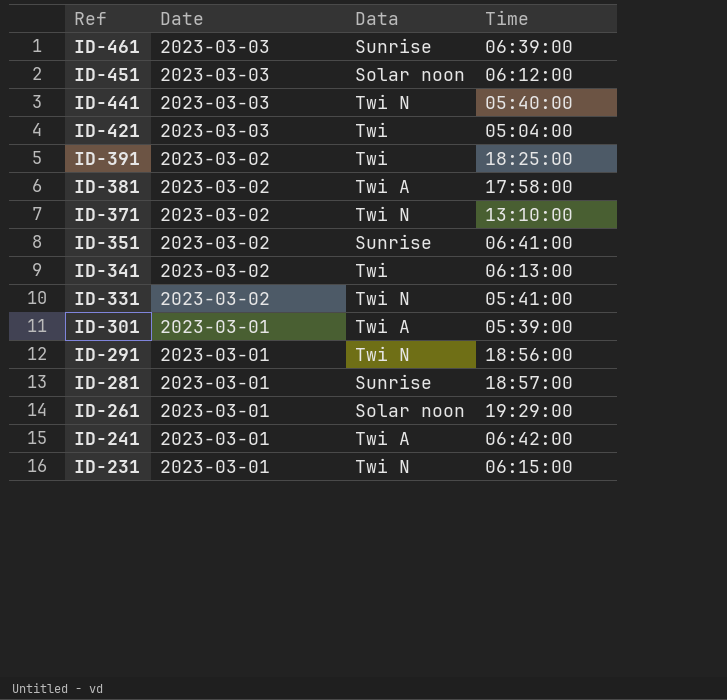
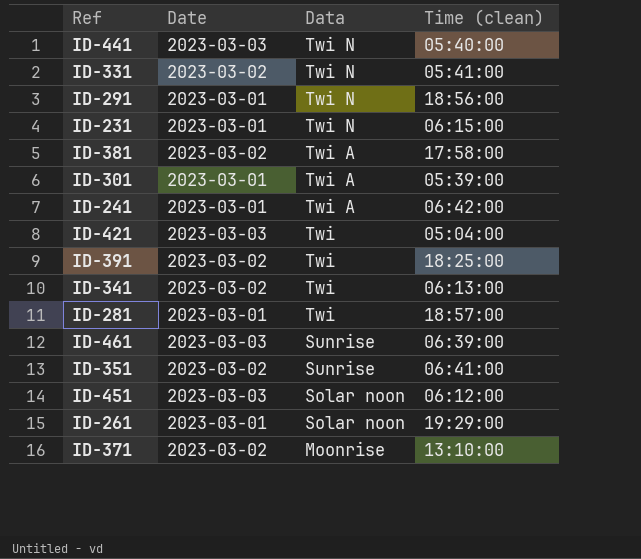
row order: Ref descending -> Data descending
column name: Time -> Time (clean)
ID-281 | Data: Sunrise -> Twi
ID-371 | Data: Twi N -> Moonrise

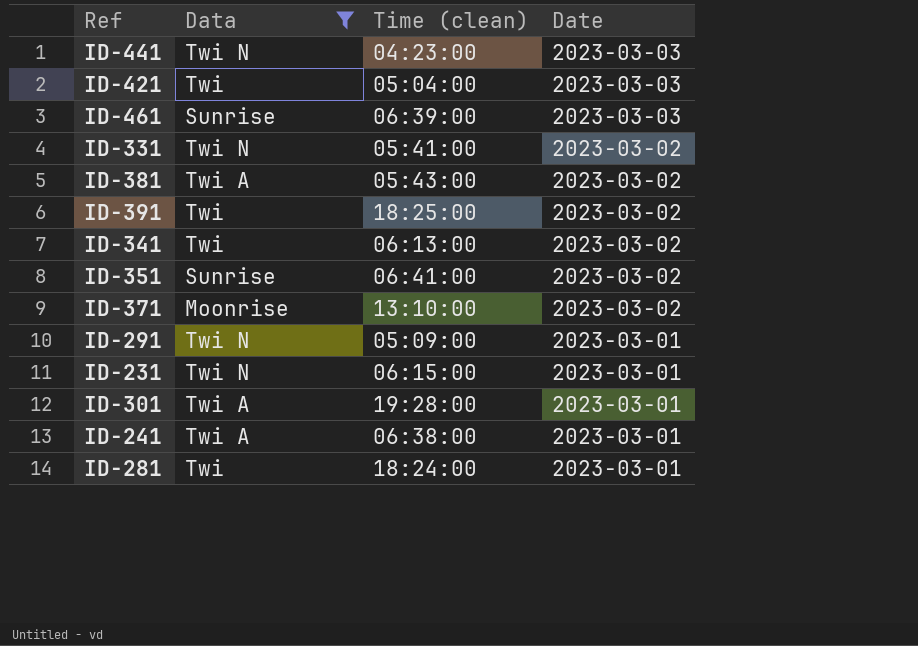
filter: none -> Data != Solar noon
row order: Data descending -> Date descending
column Date | position: 2 -> 4
ID-441 | Time (clean): 05:40:00 -> 04:23:00
ID-381 | Time (clean): 17:58:00 -> 05:43:00
ID-291 | Time (clean): 18:56:00 -> 05:09:00
ID-301 | Time (clean): 05:39:00 -> 19:28:00
ID-241 | Time (clean): 06:42:00 -> 06:38:00
ID-281 | Time (clean): 18:57:00 -> 18:24:00

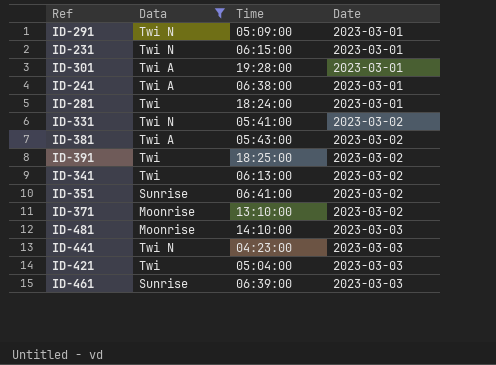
row order: Date descending -> Date ascending
column name: Time (clean) -> Time
row ID-481: none -> Moonrise | 14:10:00 | 2023-03-03

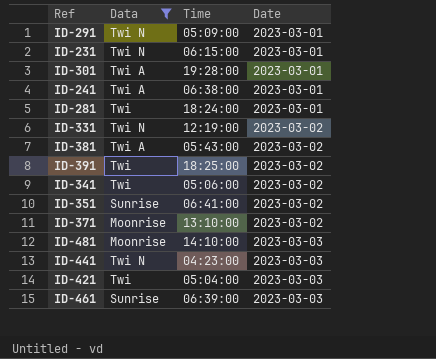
ID-331 | Time: 05:41:00 -> 12:19:00
ID-341 | Time: 06:13:00 -> 05:06:00

